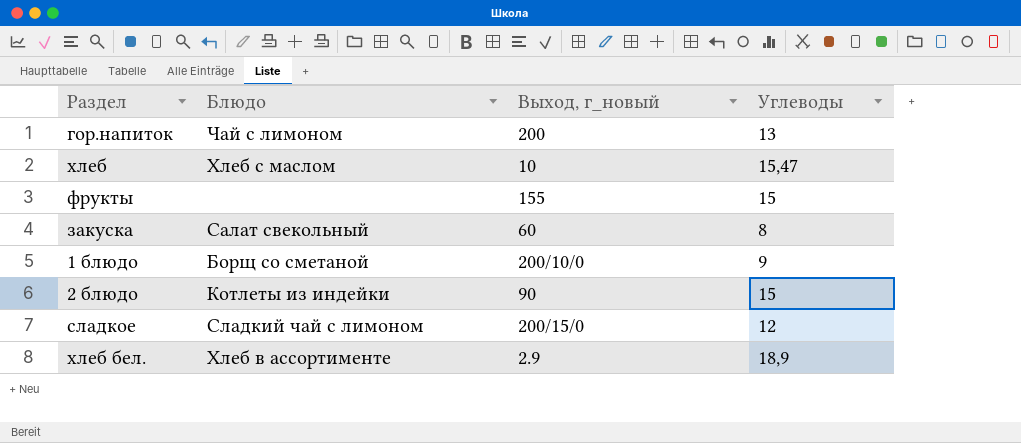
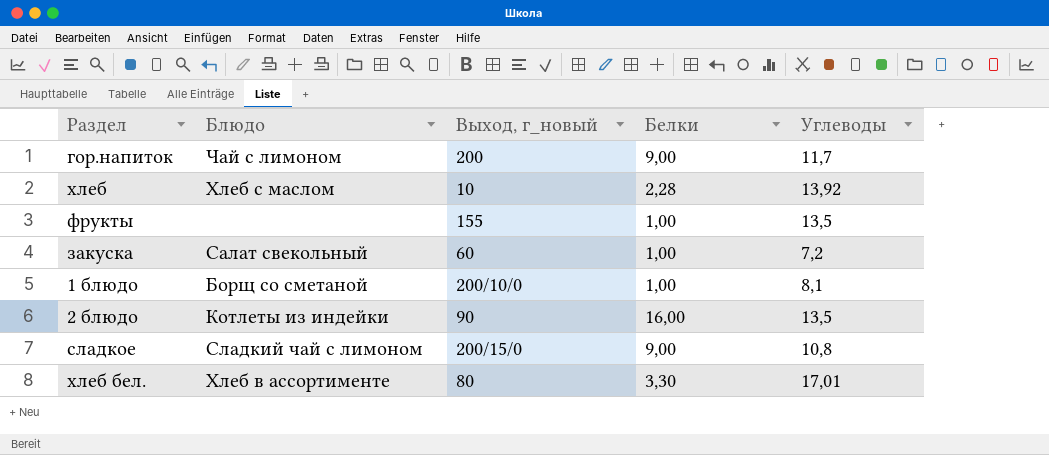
column Белки | position: none -> 4
гор.напиток | Углеводы: 13 -> 11,7
хлеб | Углеводы: 15,47 -> 13,92
фрукты | Углеводы: 15 -> 13,5
закуска | Углеводы: 8 -> 7,2
1 блюдо | Углеводы: 9 -> 8,1
2 блюдо | Углеводы: 15 -> 13,5
сладкое | Углеводы: 12 -> 10,8
хлеб бел. | Выход, г_новый: 2.9 -> 80
хлеб бел. | Углеводы: 18,9 -> 17,01

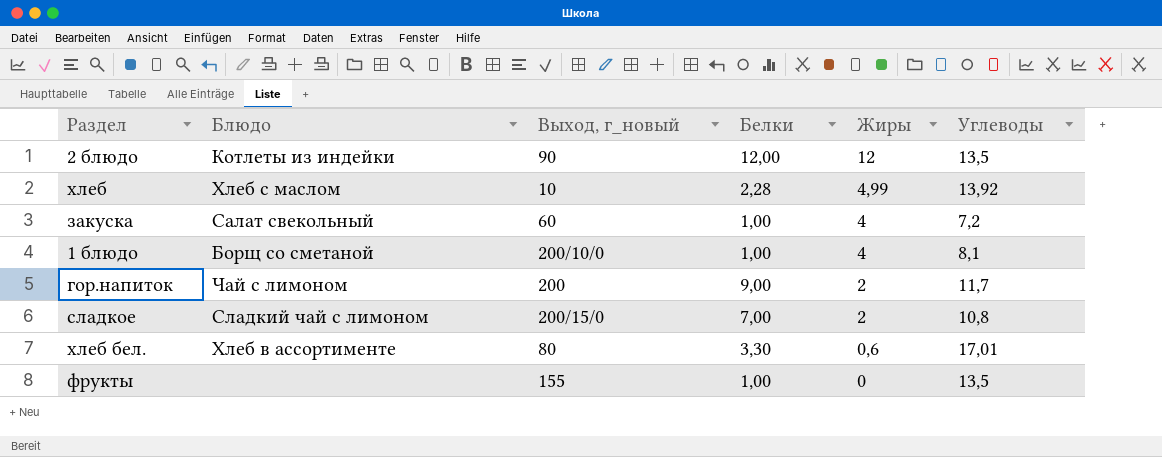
row order: none -> Жиры descending
column Жиры | position: none -> 5
2 блюдо | Белки: 16,00 -> 12,00
сладкое | Белки: 9,00 -> 7,00

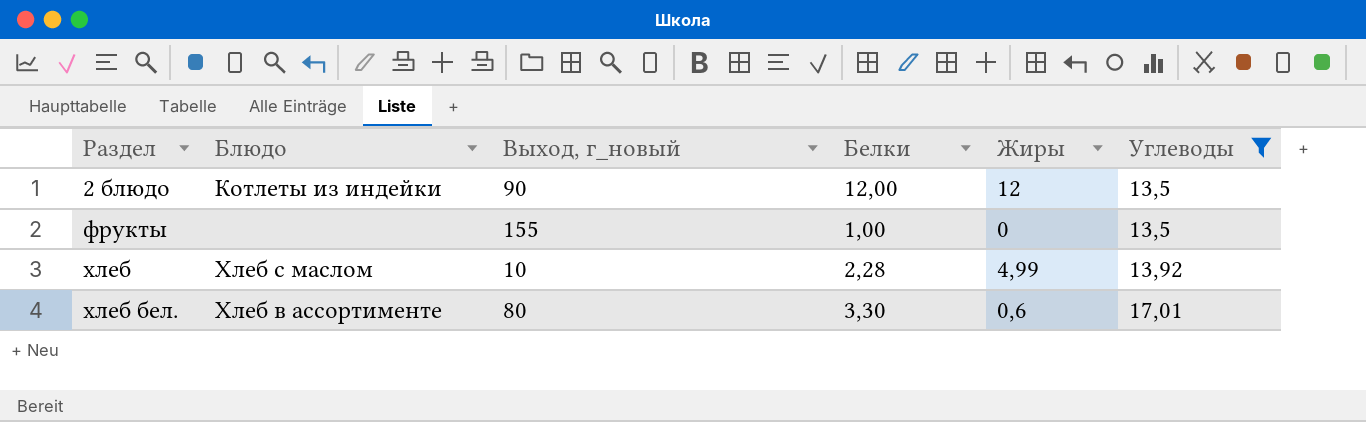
filter: none -> Углеводы >= 13,5
row order: Жиры descending -> Раздел ascending

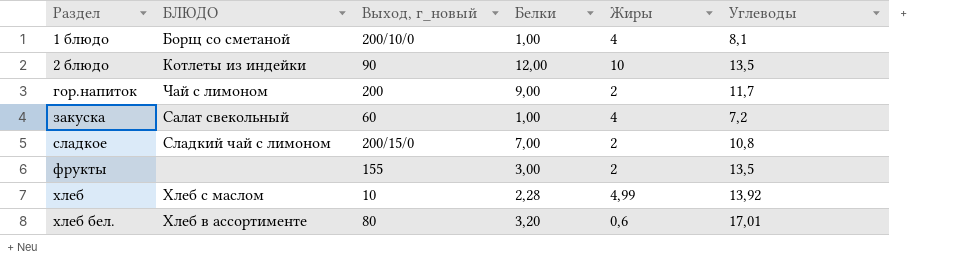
filter: Углеводы >= 13,5 -> none
column name: Блюдо -> БЛЮДО
2 блюдо | Жиры: 12 -> 10
фрукты | Белки: 1,00 -> 3,00
фрукты | Жиры: 0 -> 2
хлеб бел. | Белки: 3,30 -> 3,20

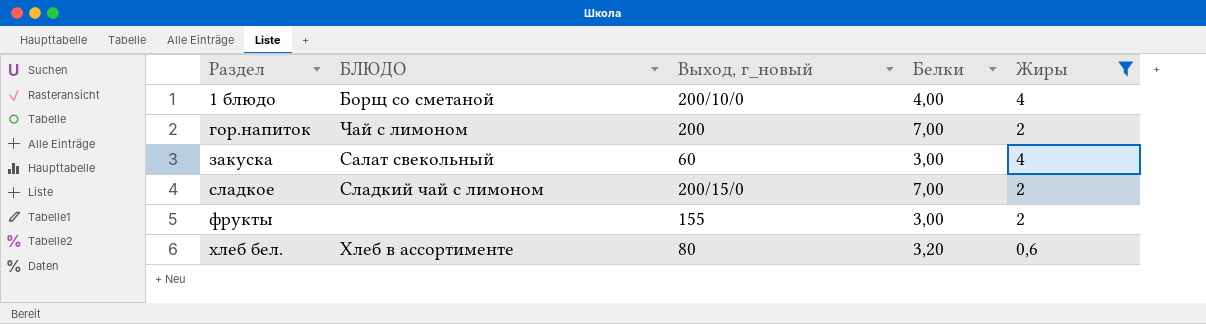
filter: none -> Жиры <= 4
column Углеводы | position: 6 -> none
1 блюдо | Белки: 1,00 -> 4,00
гор.напиток | Белки: 9,00 -> 7,00
закуска | Белки: 1,00 -> 3,00

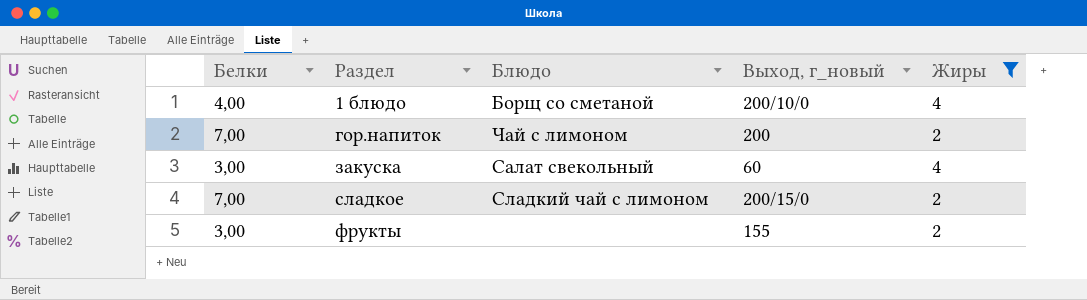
column Белки | position: 4 -> 1
column name: БЛЮДО -> Блюдо
row хлеб бел.: Хлеб в ассортименте | 80 | 3,20 | 0,6 -> none

